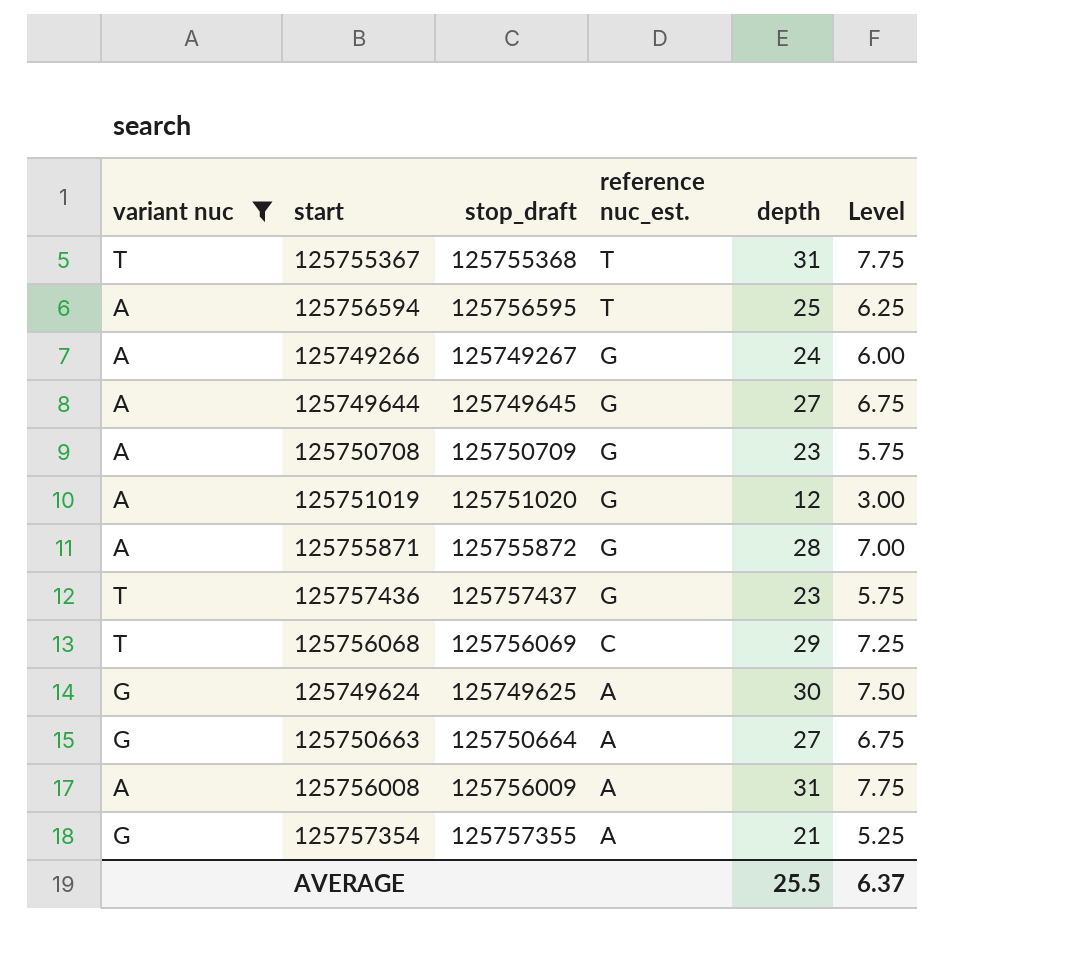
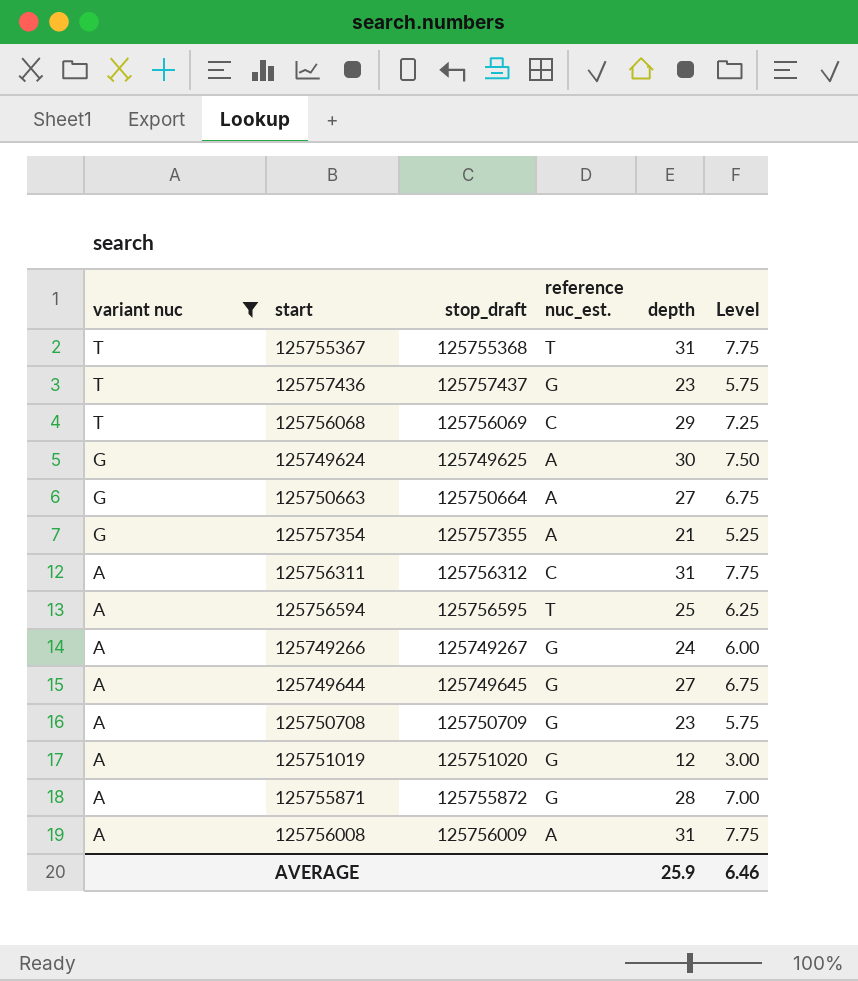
row order: reference nuc_est. descending -> variant nuc descending
row 125756311: none -> A | 125756312 | C | 31 | 7.75
AVERAGE | depth: 25.5 -> 25.9
AVERAGE | Level: 6.37 -> 6.46

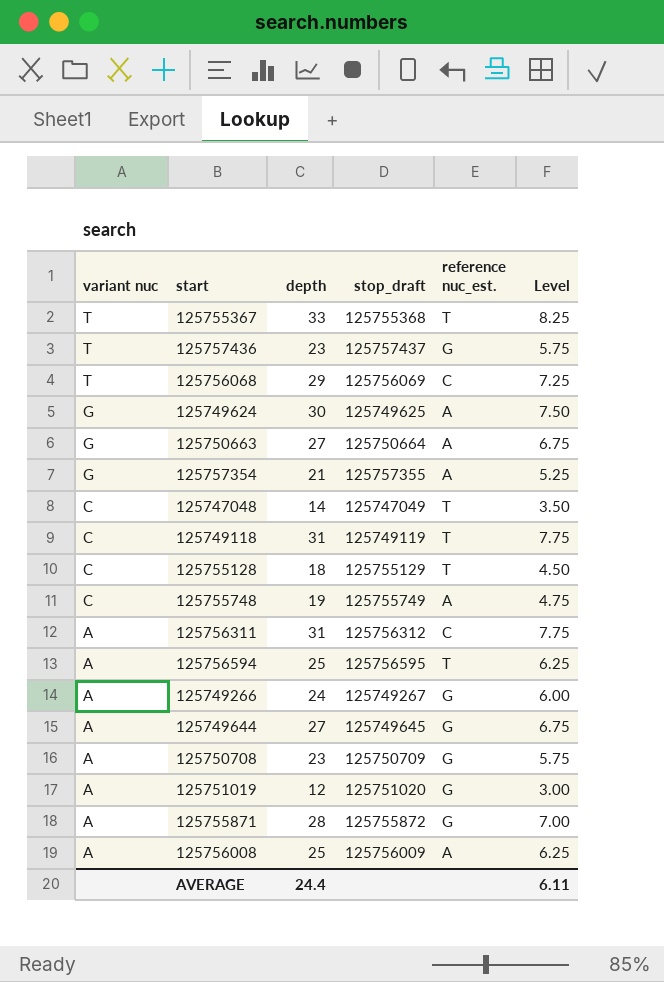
filter: variant nuc != C -> none
column depth | position: 5 -> 3
125755367 | depth: 31 -> 33
125755367 | Level: 7.75 -> 8.25
125756008 | depth: 31 -> 25
125756008 | Level: 7.75 -> 6.25
AVERAGE | depth: 25.9 -> 24.4
AVERAGE | Level: 6.46 -> 6.11

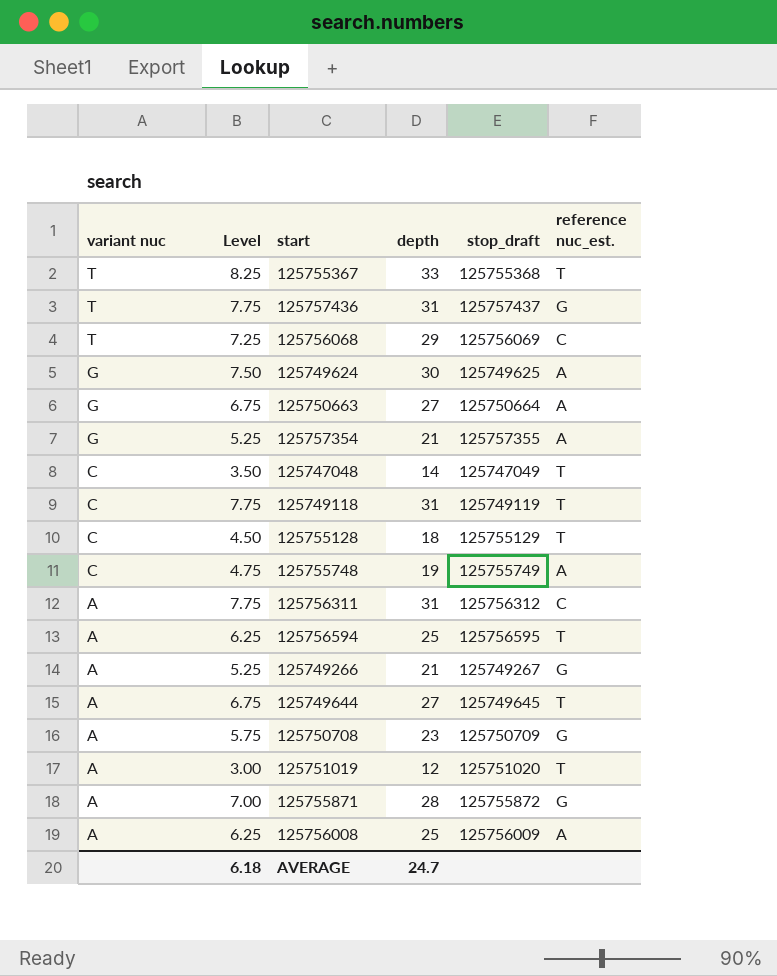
column Level | position: 6 -> 2
125757436 | Level: 5.75 -> 7.75
125757436 | depth: 23 -> 31
125749266 | Level: 6.00 -> 5.25
125749266 | depth: 24 -> 21
125749644 | reference nuc_est.: G -> T
125751019 | reference nuc_est.: G -> T
AVERAGE | Level: 6.11 -> 6.18
AVERAGE | depth: 24.4 -> 24.7

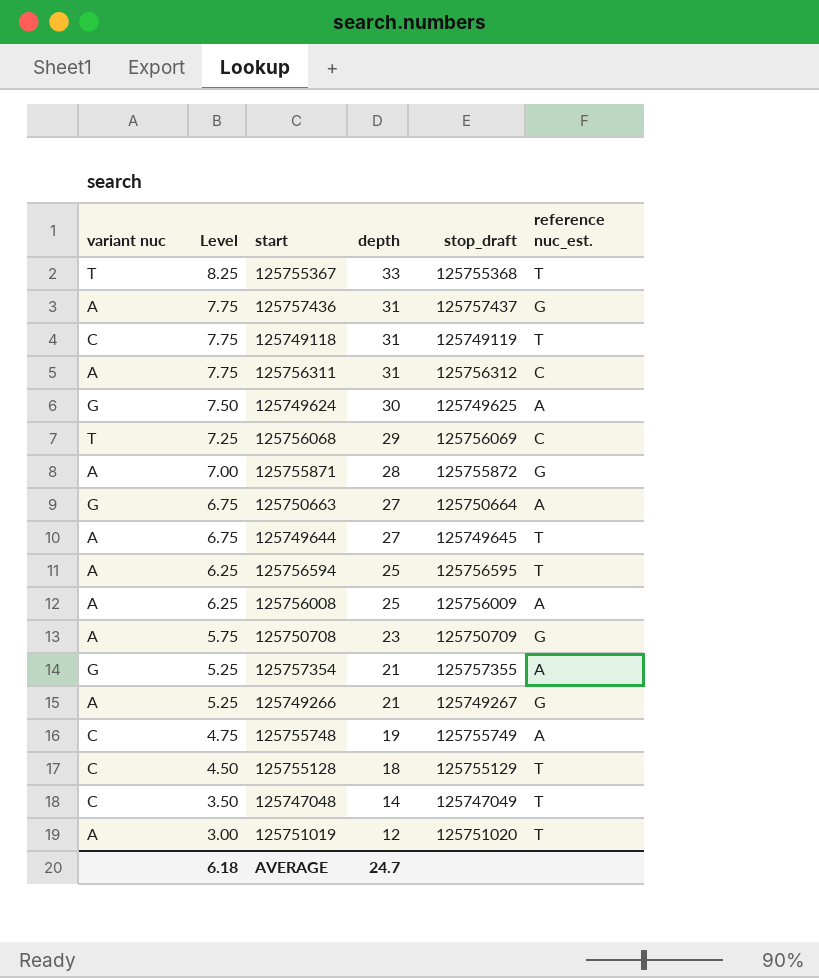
row order: variant nuc descending -> Level descending
125757436 | variant nuc: T -> A

